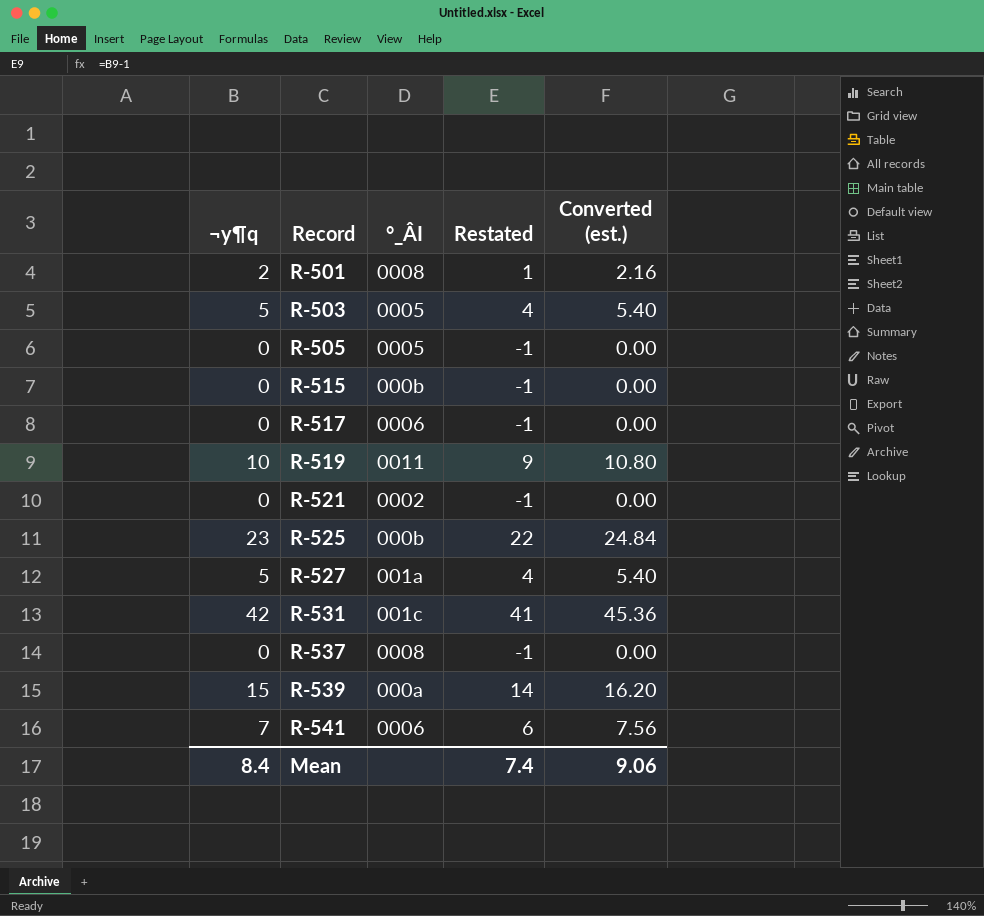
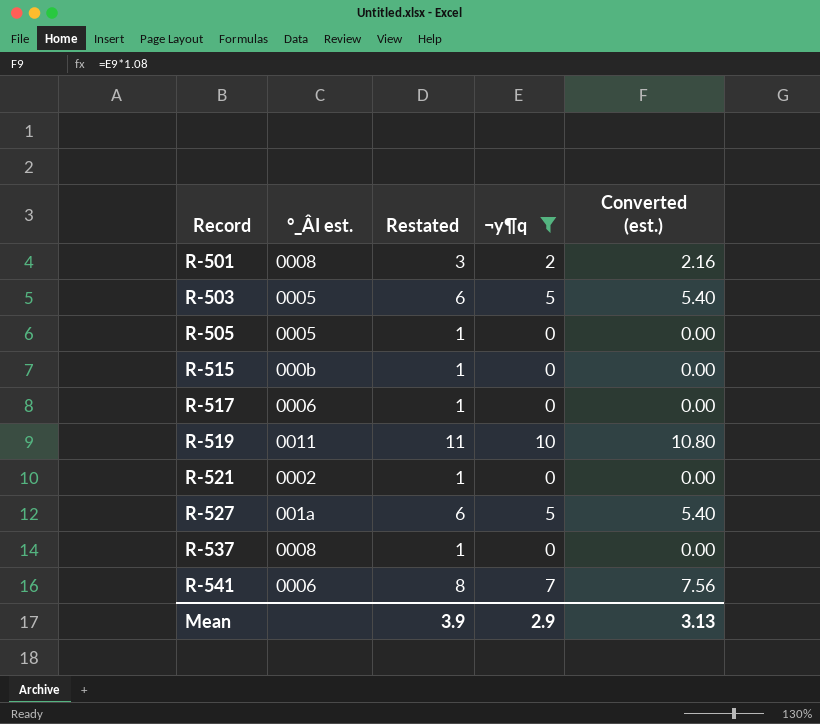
filter: none -> ¬y¶q <= 10
column name: °_ÂI -> °_ÂI est.
column Restated | formula: [¬y¶q] - 1 -> [¬y¶q] + 1
column ¬y¶q | position: 1 -> 4
Mean | Restated: 7.4 -> 3.9
Mean | ¬y¶q: 8.4 -> 2.9
Mean | Converted (est.): 9.06 -> 3.13

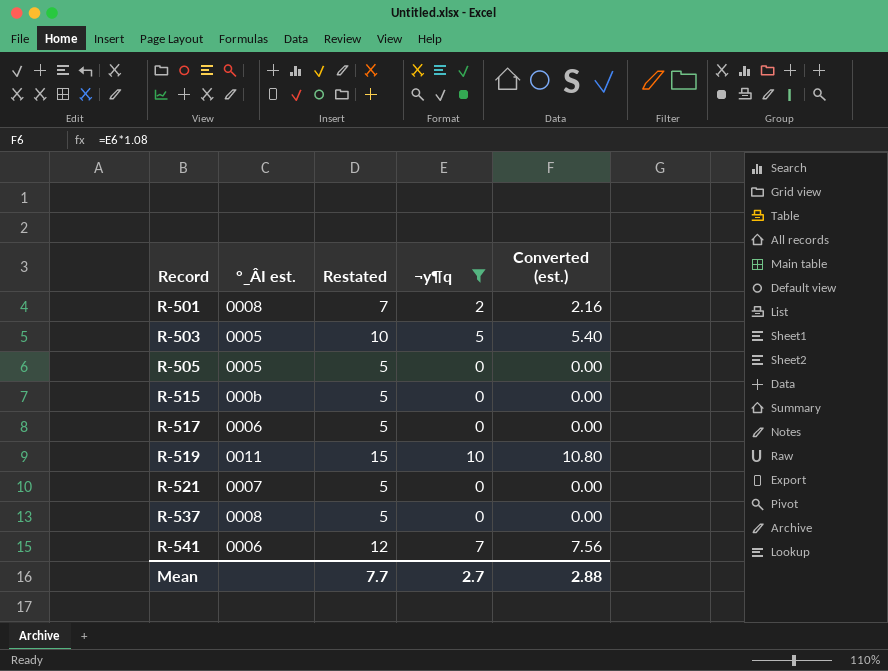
column Restated | formula: [¬y¶q] + 1 -> [¬y¶q] + 5
row R-527: 001a | 6 | 5 | 5.40 -> none
R-521 | °_ÂI est.: 0002 -> 0007
Mean | Restated: 3.9 -> 7.7
Mean | ¬y¶q: 2.9 -> 2.7
Mean | Converted (est.): 3.13 -> 2.88

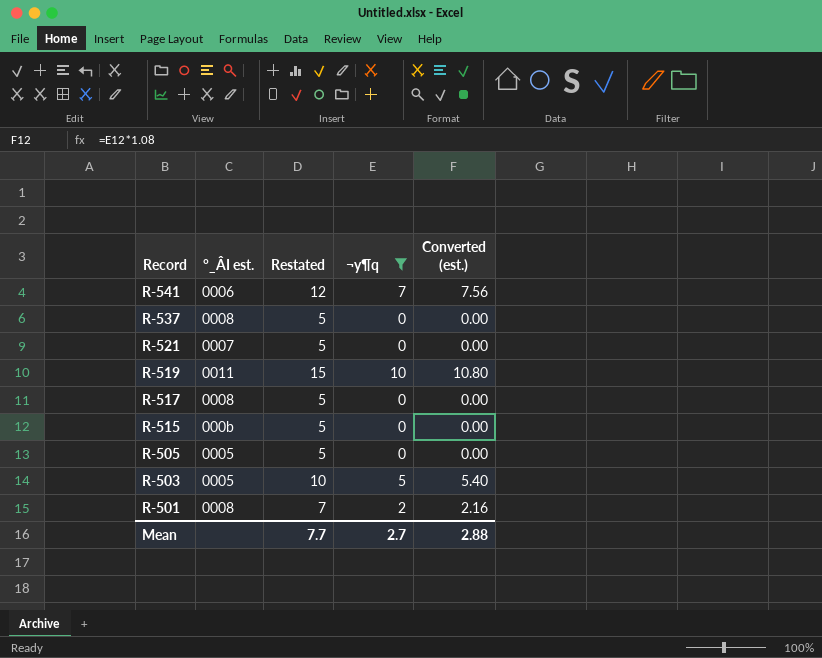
row order: Record ascending -> Record descending
R-517 | °_ÂI est.: 0006 -> 0008

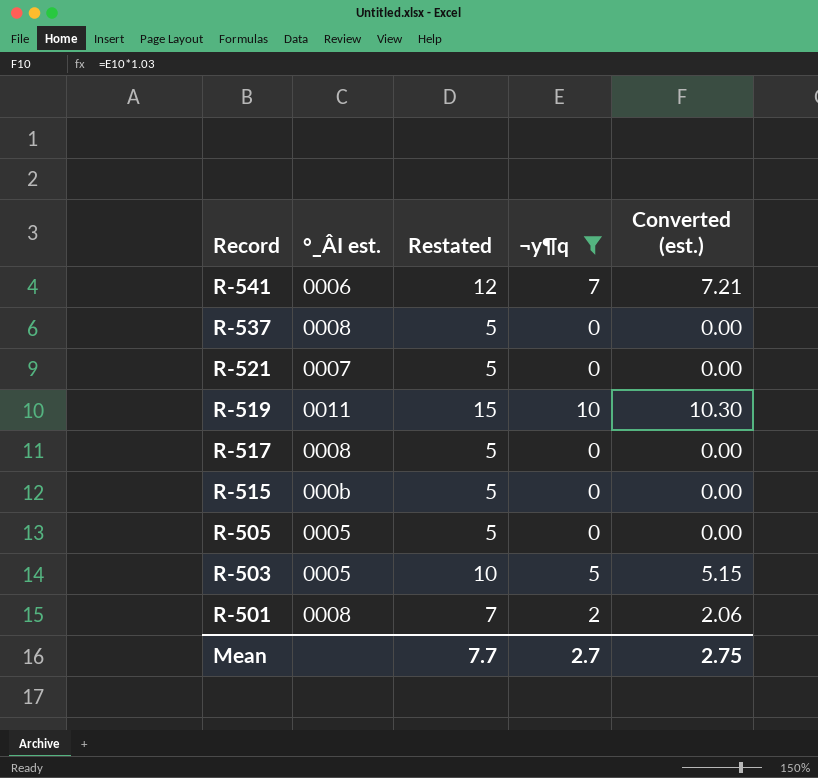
column Converted (est.) | formula: [¬y¶q] * 1.08 -> [¬y¶q] * 1.03
Mean | Converted (est.): 2.88 -> 2.75

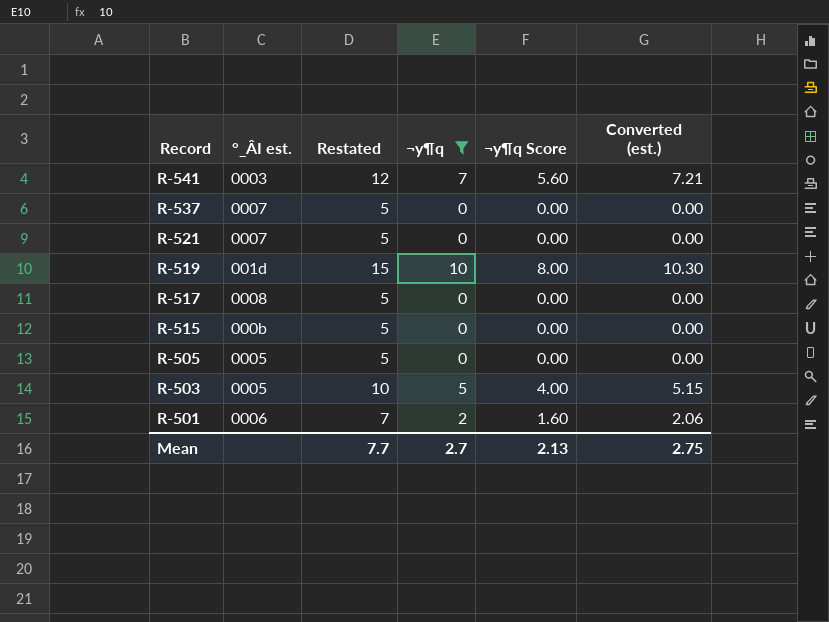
column ¬y¶q Score | formula: none -> [¬y¶q] * 0.8
R-541 | °_ÂI est.: 0006 -> 0003
R-537 | °_ÂI est.: 0008 -> 0007
R-519 | °_ÂI est.: 0011 -> 001d
R-501 | °_ÂI est.: 0008 -> 0006

